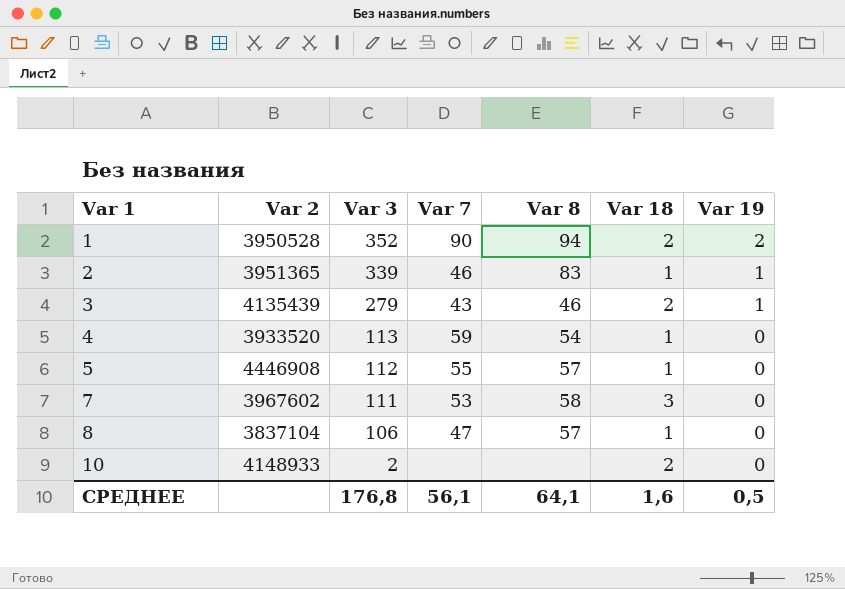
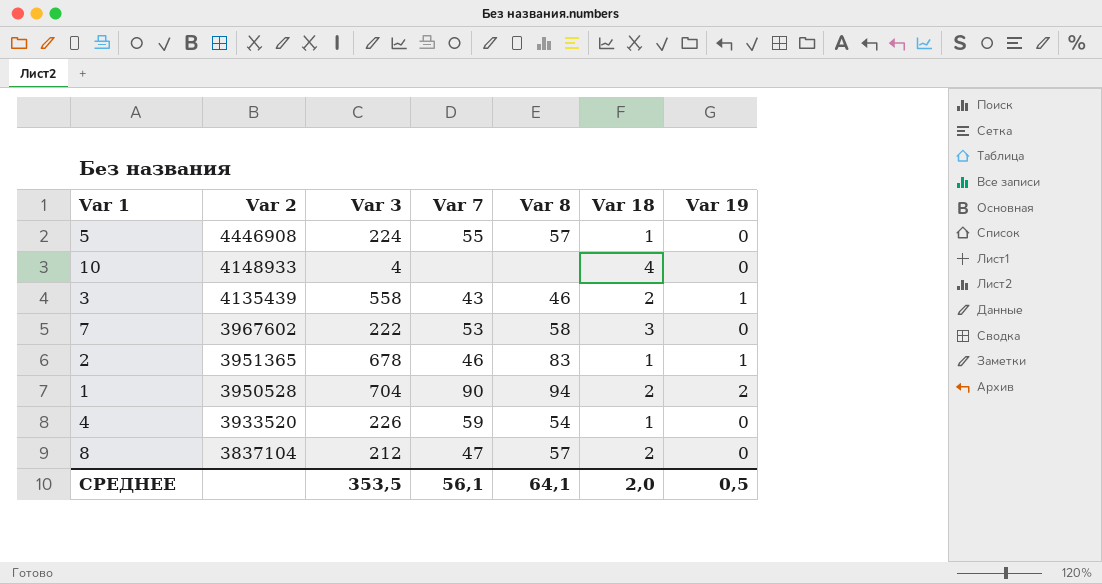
row order: Var 1 ascending -> Var 2 descending
5 | Var 3: 112 -> 224
10 | Var 3: 2 -> 4
10 | Var 18: 2 -> 4
3 | Var 3: 279 -> 558
7 | Var 3: 111 -> 222
2 | Var 3: 339 -> 678
1 | Var 3: 352 -> 704
4 | Var 3: 113 -> 226
8 | Var 3: 106 -> 212
8 | Var 18: 1 -> 2
СРЕДНЕЕ | Var 3: 176,8 -> 353,5
СРЕДНЕЕ | Var 18: 1,6 -> 2,0

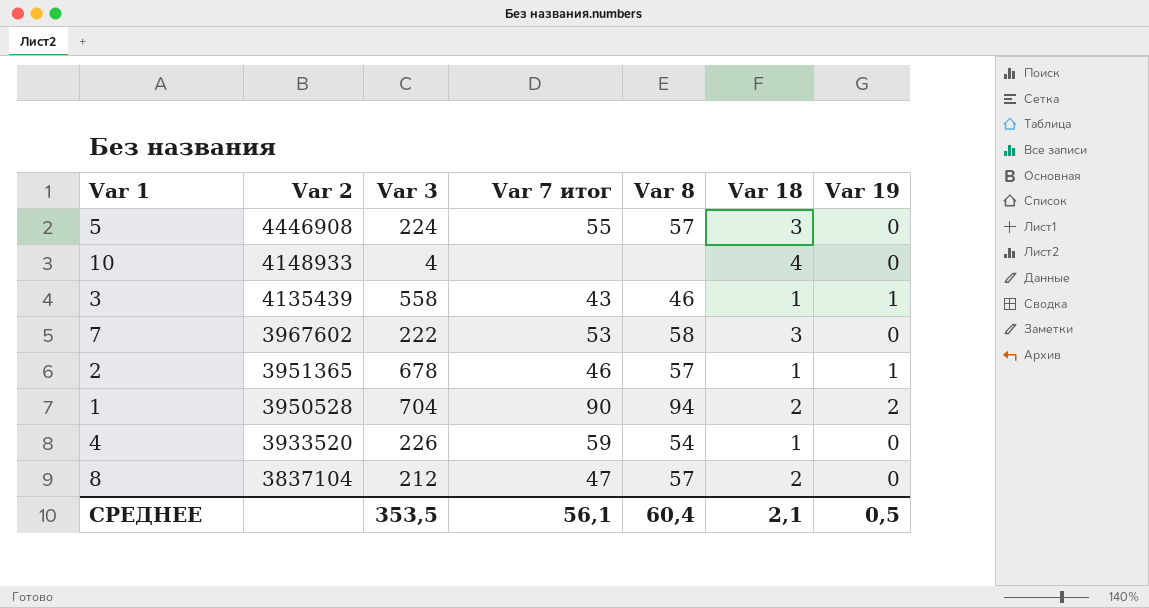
column name: Var 7 -> Var 7 итог
5 | Var 18: 1 -> 3
3 | Var 18: 2 -> 1
2 | Var 8: 83 -> 57
СРЕДНЕЕ | Var 8: 64,1 -> 60,4
СРЕДНЕЕ | Var 18: 2,0 -> 2,1

